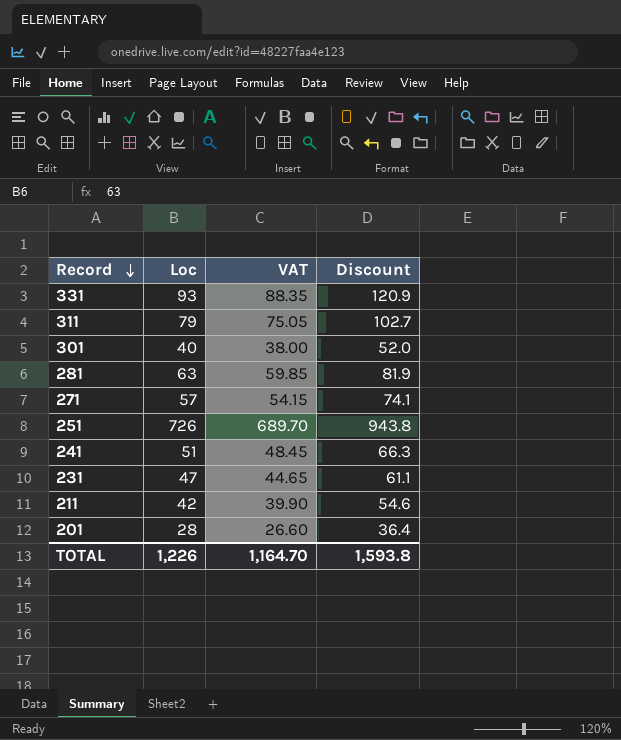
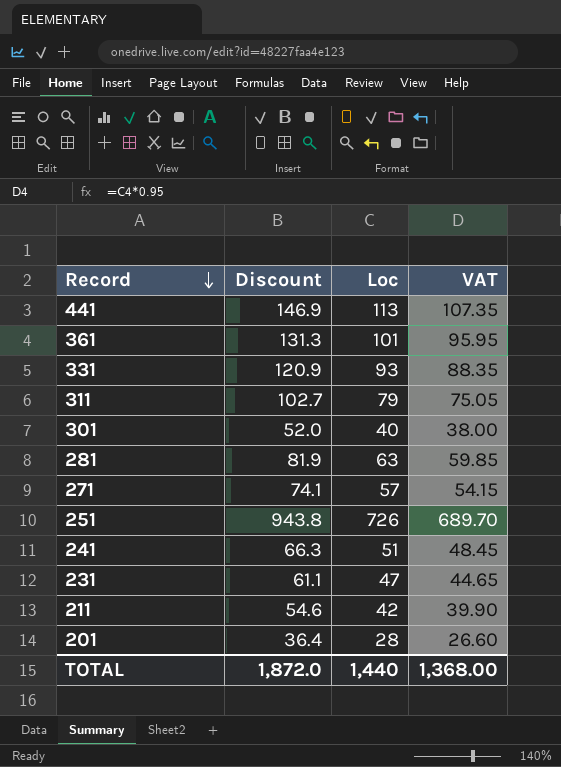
column Discount | position: 4 -> 2
row 441: none -> 146.9 | 113 | 107.35
row 361: none -> 131.3 | 101 | 95.95
TOTAL | Discount: 1,593.8 -> 1,872.0
TOTAL | Loc: 1,226 -> 1,440
TOTAL | VAT: 1,164.70 -> 1,368.00

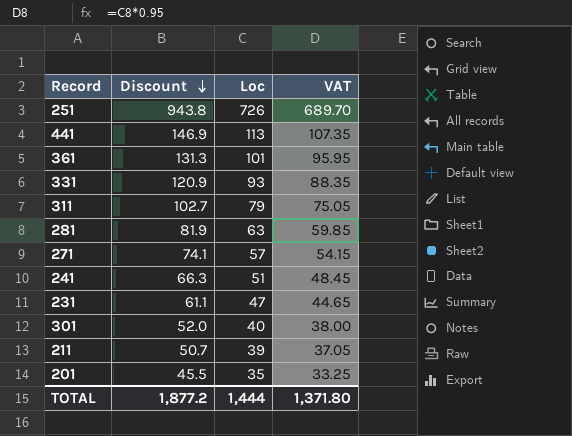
row order: Record descending -> Discount descending
211 | Discount: 54.6 -> 50.7
211 | Loc: 42 -> 39
211 | VAT: 39.90 -> 37.05
201 | Discount: 36.4 -> 45.5
201 | Loc: 28 -> 35
201 | VAT: 26.60 -> 33.25
TOTAL | Discount: 1,872.0 -> 1,877.2
TOTAL | Loc: 1,440 -> 1,444
TOTAL | VAT: 1,368.00 -> 1,371.80

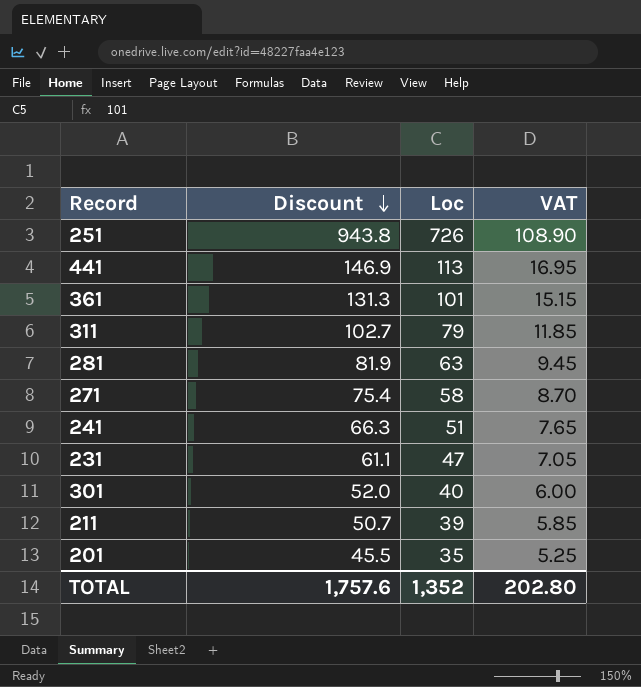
column VAT | formula: [Loc] * 0.95 -> [Loc] * 0.15
row 331: 120.9 | 93 | 88.35 -> none
271 | Discount: 74.1 -> 75.4
271 | Loc: 57 -> 58
TOTAL | Discount: 1,877.2 -> 1,757.6
TOTAL | Loc: 1,444 -> 1,352
TOTAL | VAT: 1,371.80 -> 202.80

